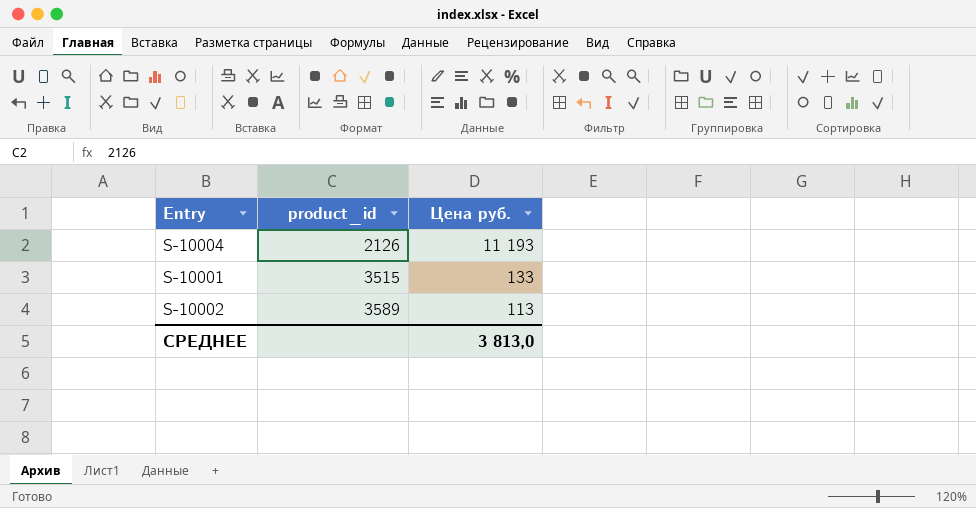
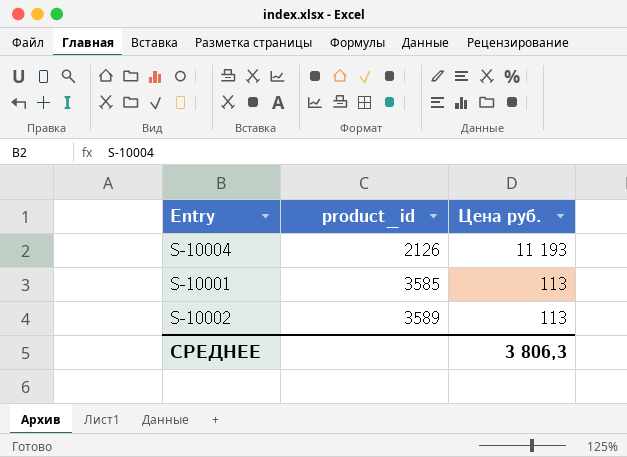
S-10001 | product_id: 3515 -> 3585
S-10001 | Цена руб.: 133 -> 113
СРЕДНЕЕ | Цена руб.: 3 813,0 -> 3 806,3

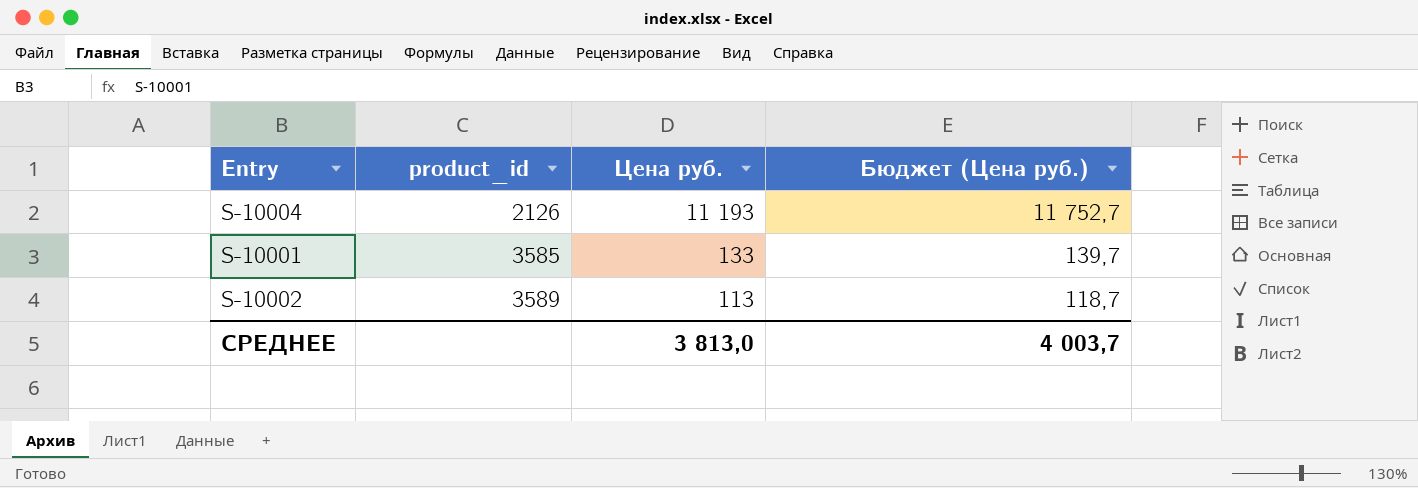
column Бюджет (Цена руб.) | formula: none -> [Цена руб.] * 1,05
S-10001 | Цена руб.: 113 -> 133
СРЕДНЕЕ | Цена руб.: 3 806,3 -> 3 813,0

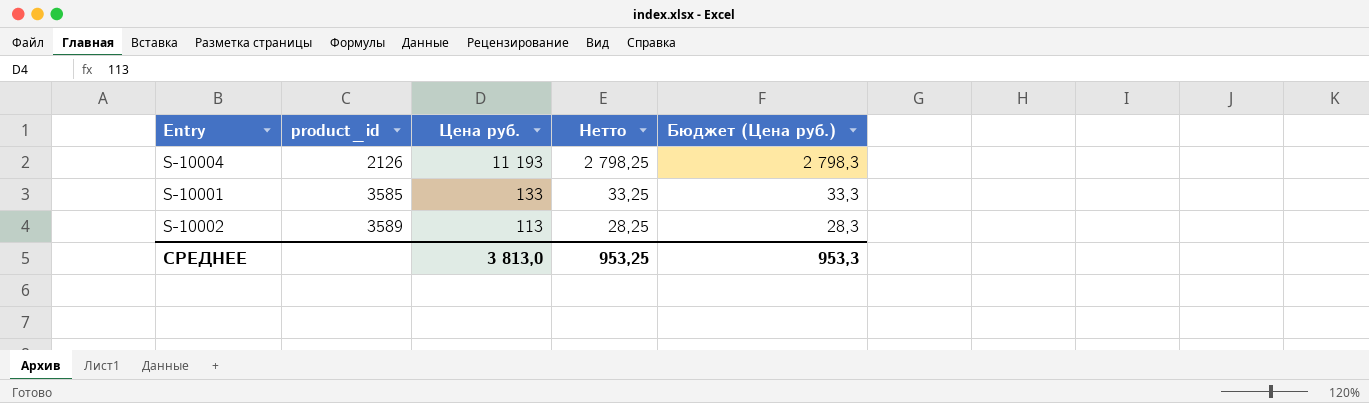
column Нетто | formula: none -> [Цена руб.] * 0,25
column Бюджет (Цена руб.) | formula: [Цена руб.] * 1,05 -> [Цена руб.] * 0,25
СРЕДНЕЕ | Бюджет (Цена руб.): 4 003,7 -> 953,3

